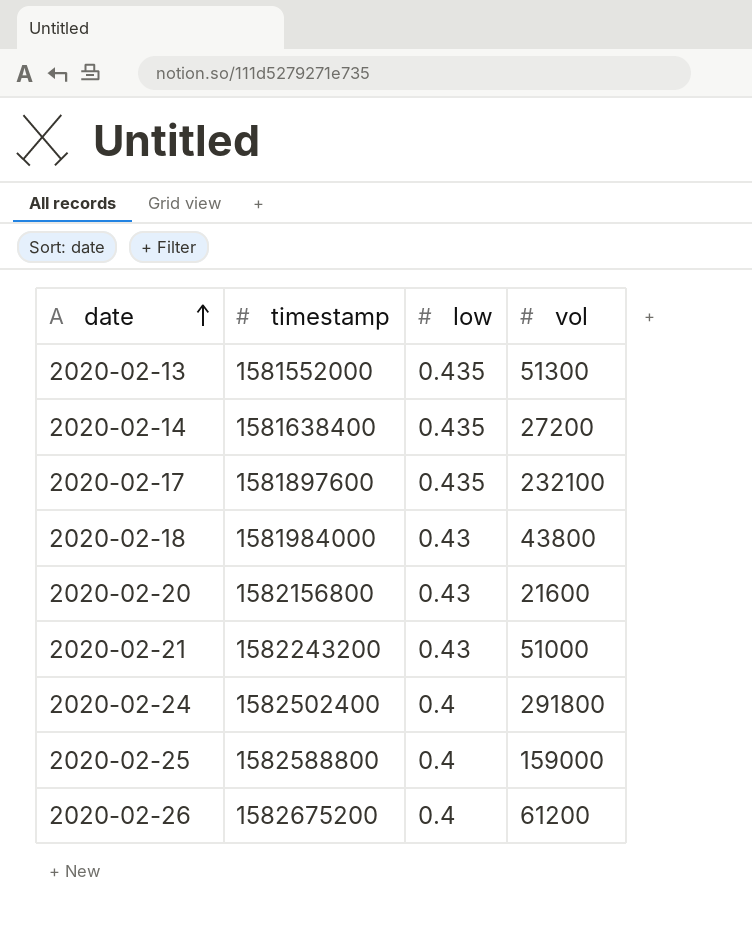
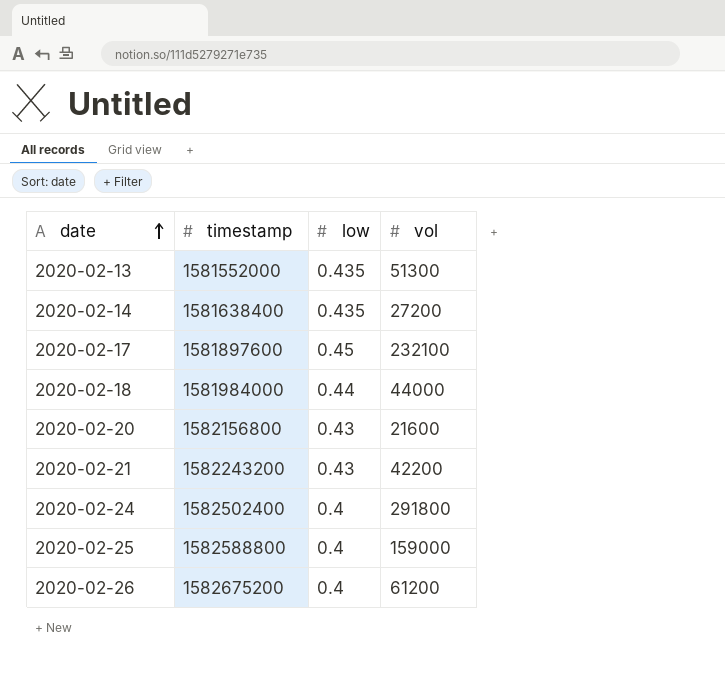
2020-02-17 | low: 0.435 -> 0.45
2020-02-18 | low: 0.43 -> 0.44
2020-02-18 | vol: 43800 -> 44000
2020-02-21 | vol: 51000 -> 42200

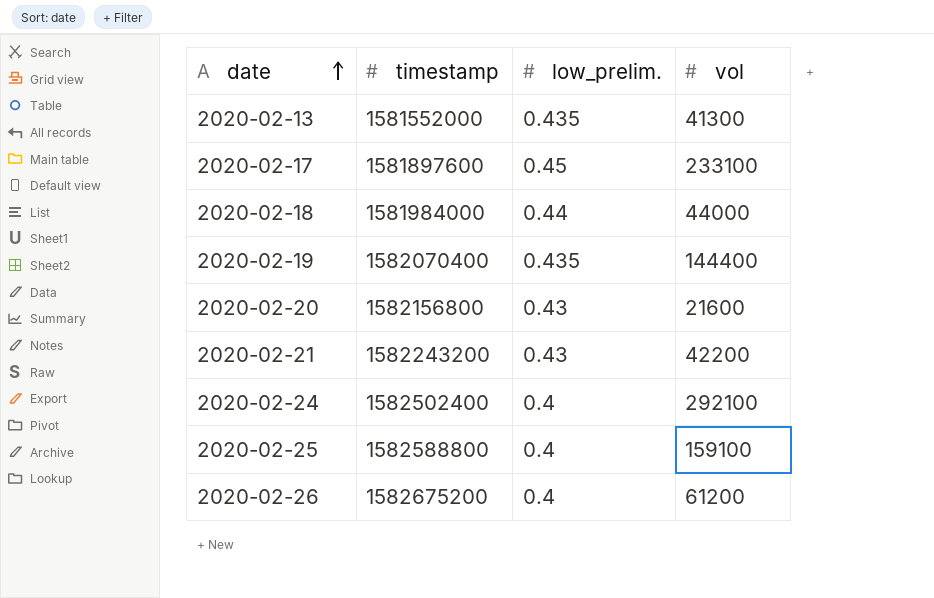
column name: low -> low_prelim.
row 2020-02-14: 1581638400 | 0.435 | 27200 -> none
2020-02-13 | vol: 51300 -> 41300
2020-02-17 | vol: 232100 -> 233100
row 2020-02-19: none -> 1582070400 | 0.435 | 144400
2020-02-24 | vol: 291800 -> 292100
2020-02-25 | vol: 159000 -> 159100

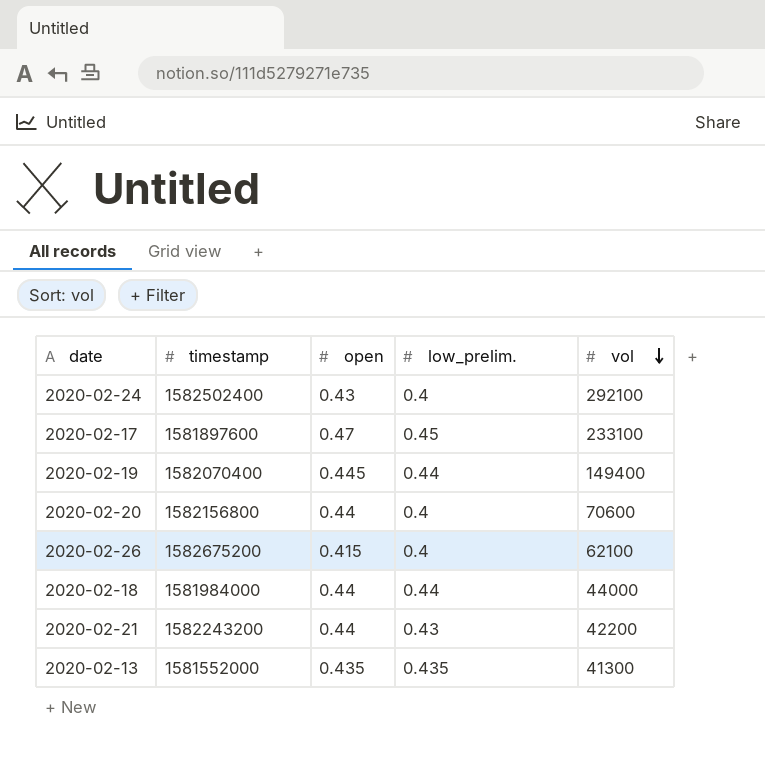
row order: date ascending -> vol descending
column open | position: none -> 3
row 2020-02-25: 1582588800 | 0.4 | 159100 -> none
2020-02-19 | low_prelim.: 0.435 -> 0.44
2020-02-19 | vol: 144400 -> 149400
2020-02-20 | low_prelim.: 0.43 -> 0.4
2020-02-20 | vol: 21600 -> 70600
2020-02-26 | vol: 61200 -> 62100

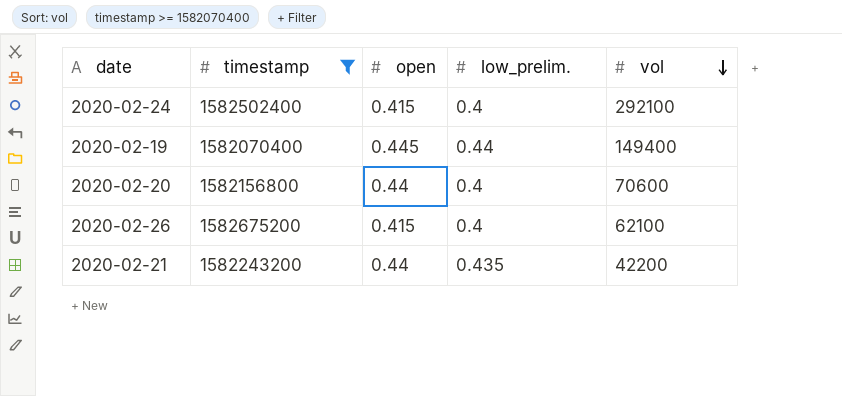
filter: none -> timestamp >= 1582070400
2020-02-24 | open: 0.43 -> 0.415
2020-02-21 | low_prelim.: 0.43 -> 0.435

